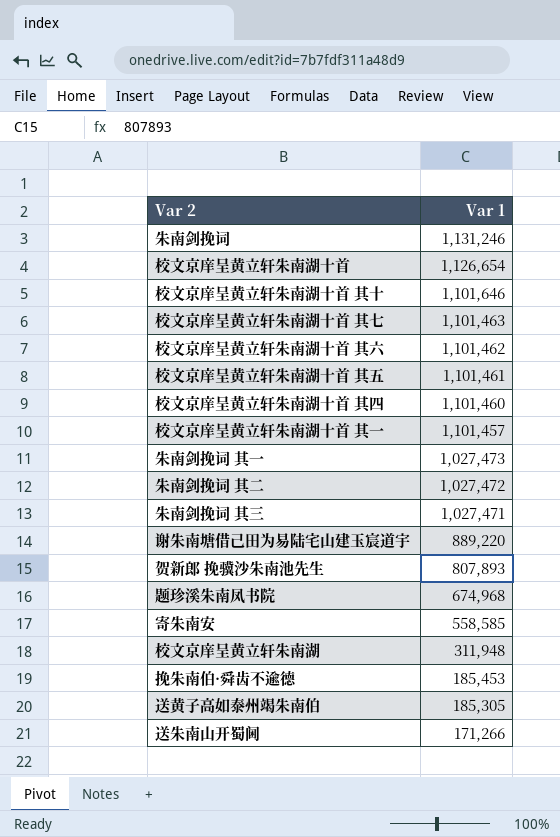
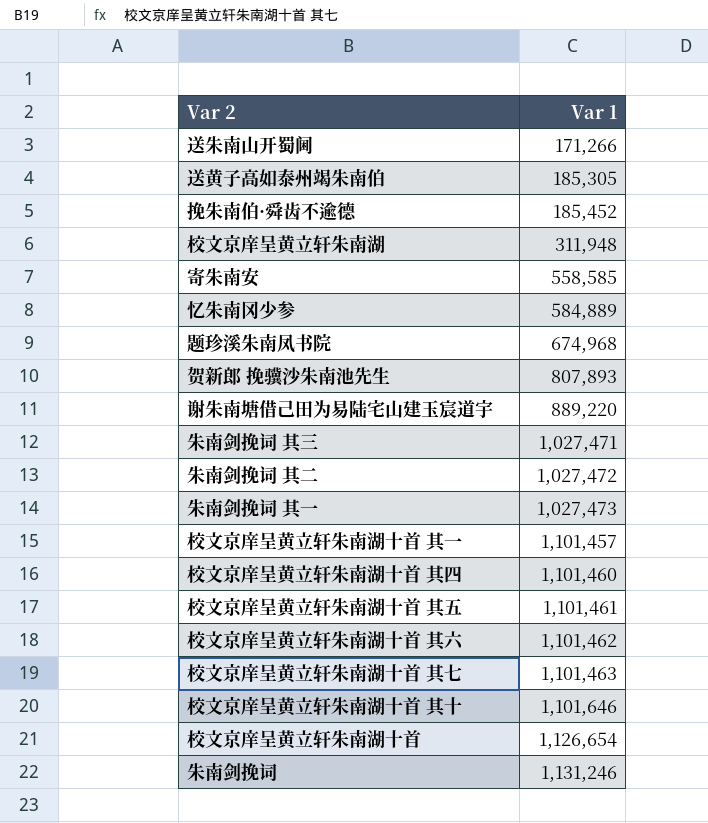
row order: Var 1 descending -> Var 1 ascending
挽朱南伯·舜齿不逾德 | Var 1: 185,453 -> 185,452
row 忆朱南冈少参: none -> 584,889

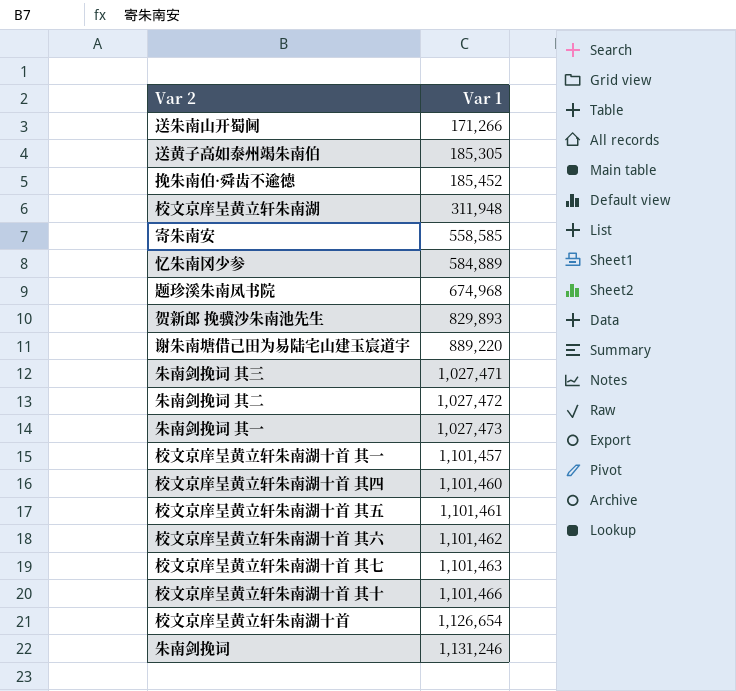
贺新郎 挽骥沙朱南池先生 | Var 1: 807,893 -> 829,893
校文京庠呈黄立轩朱南湖十首 其十 | Var 1: 1,101,646 -> 1,101,466

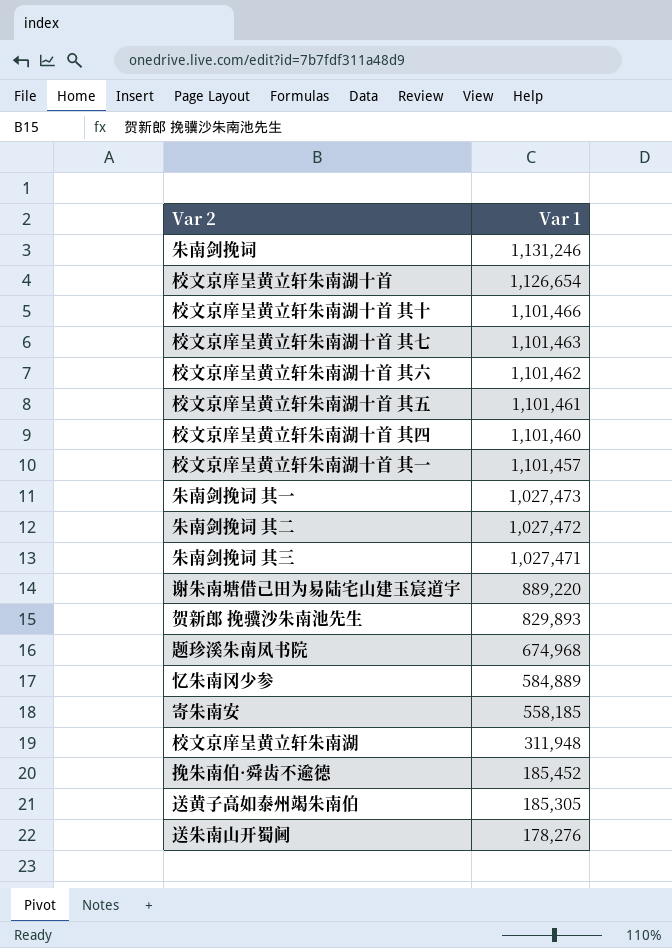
row order: Var 1 ascending -> Var 1 descending
寄朱南安 | Var 1: 558,585 -> 558,185
送朱南山开蜀阃 | Var 1: 171,266 -> 178,276

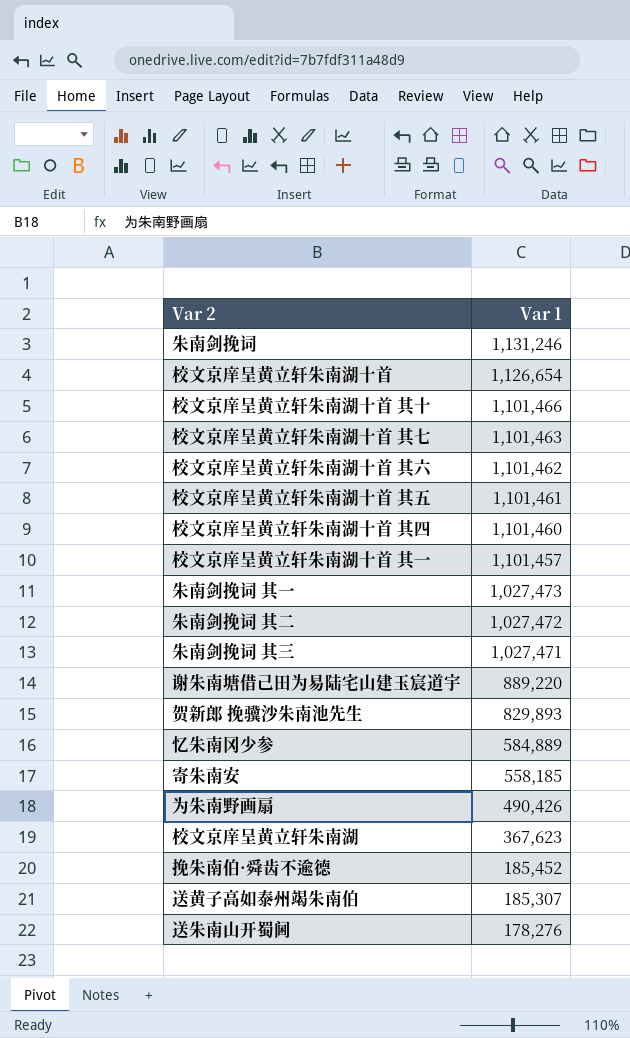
row 题珍溪朱南凤书院: 674,968 -> none
row 为朱南野画扇: none -> 490,426
校文京庠呈黄立轩朱南湖 | Var 1: 311,948 -> 367,623
送黄子高如泰州竭朱南伯 | Var 1: 185,305 -> 185,307

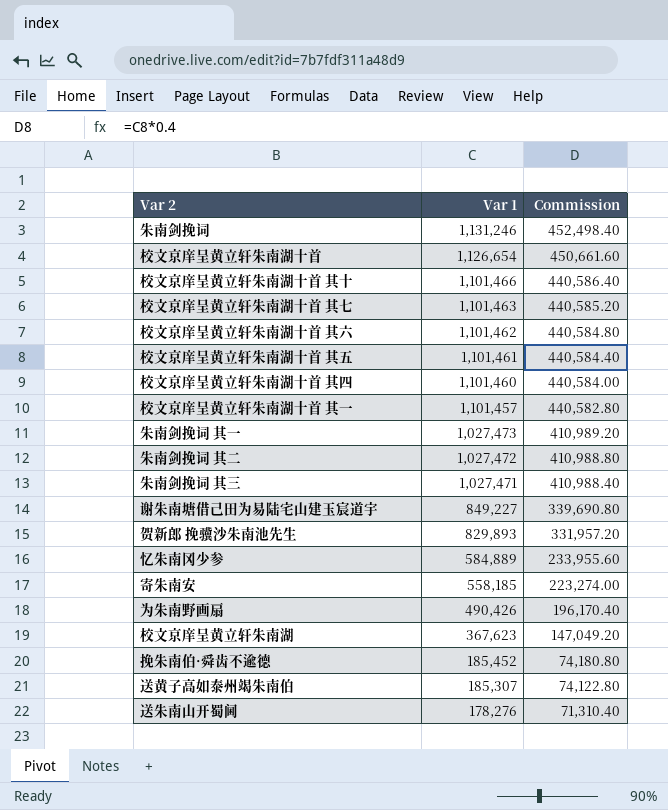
column Commission | formula: none -> [Var 1] * 0.4
谢朱南塘借己田为易陆宅山建玉宸道宇 | Var 1: 889,220 -> 849,227

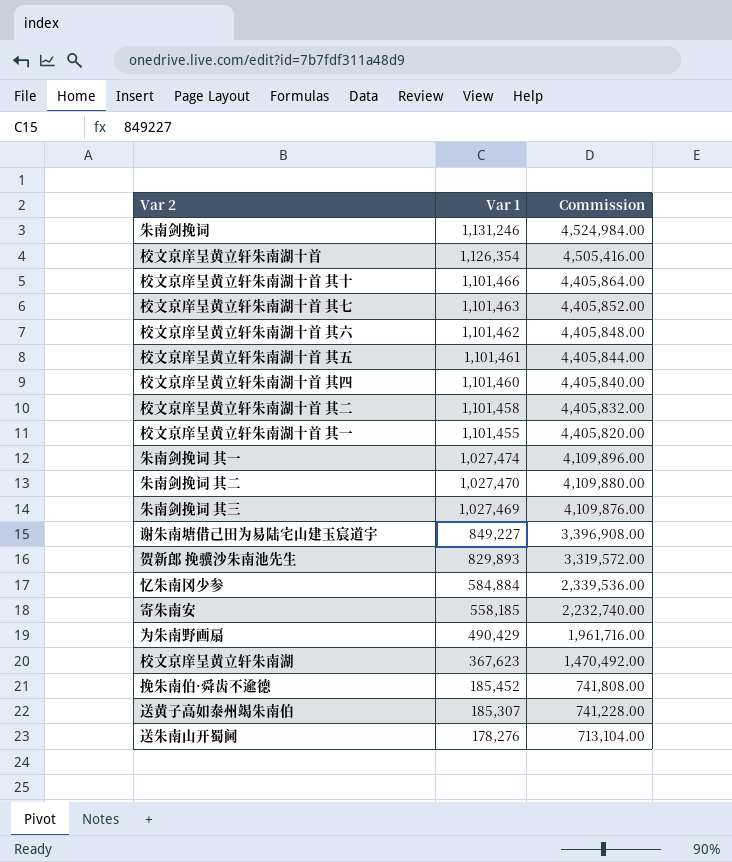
column Commission | formula: [Var 1] * 0.4 -> [Var 1] * 4
校文京庠呈黄立轩朱南湖十首 | Var 1: 1,126,654 -> 1,126,354
row 校文京庠呈黄立轩朱南湖十首 其二: none -> 1,101,458 | 4,405,832.00
校文京庠呈黄立轩朱南湖十首 其一 | Var 1: 1,101,457 -> 1,101,455
朱南剑挽词 其一 | Var 1: 1,027,473 -> 1,027,474
朱南剑挽词 其二 | Var 1: 1,027,472 -> 1,027,470
朱南剑挽词 其三 | Var 1: 1,027,471 -> 1,027,469
忆朱南冈少参 | Var 1: 584,889 -> 584,884
为朱南野画扇 | Var 1: 490,426 -> 490,429

